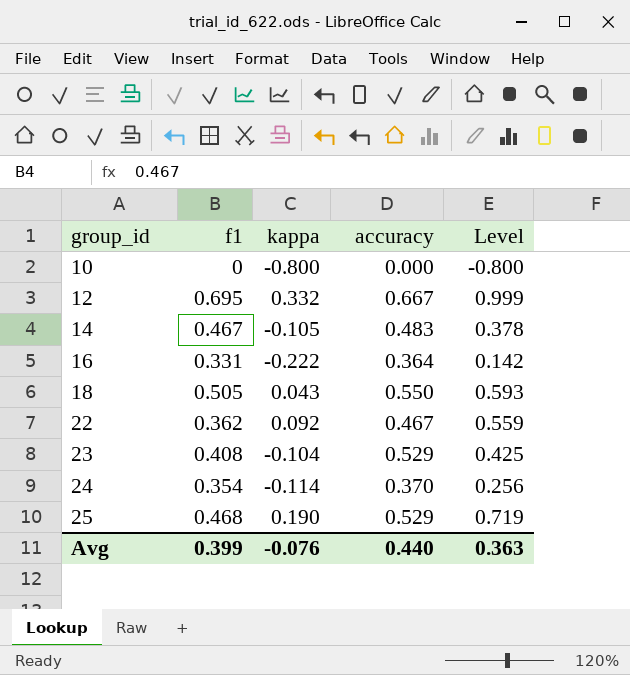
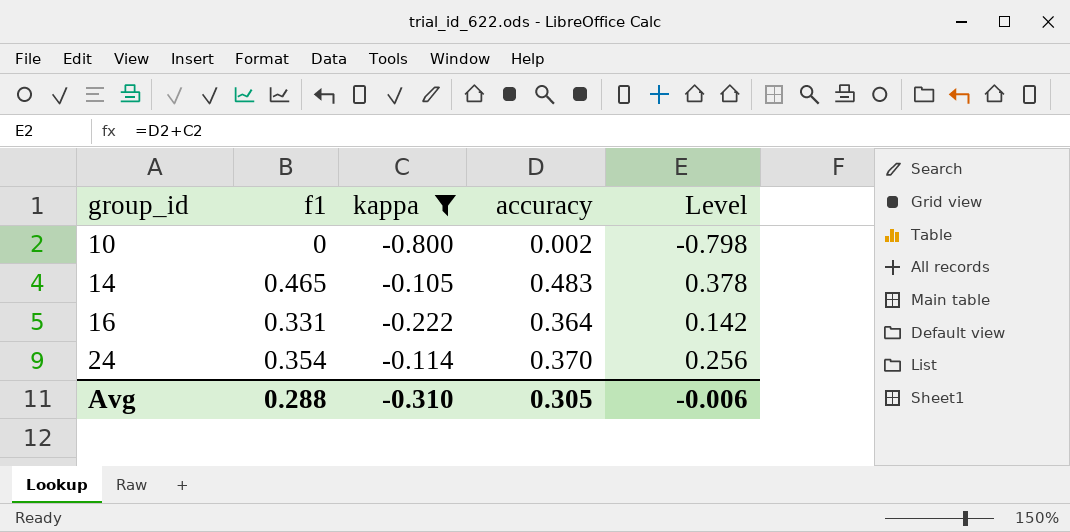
filter: none -> kappa <= -0.105
10 | accuracy: 0.000 -> 0.002
10 | Level: -0.800 -> -0.798
14 | f1: 0.467 -> 0.465
Avg | f1: 0.399 -> 0.288
Avg | kappa: -0.076 -> -0.310
Avg | accuracy: 0.440 -> 0.305
Avg | Level: 0.363 -> -0.006

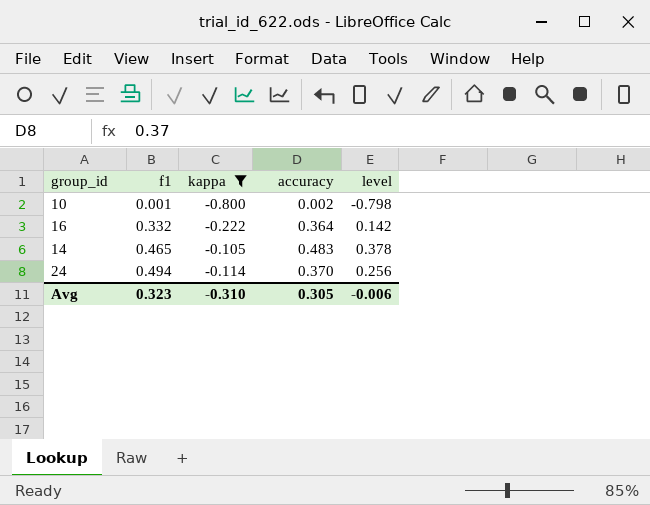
row order: group_id ascending -> f1 ascending
column name: Level -> level
10 | f1: 0 -> 0.001
16 | f1: 0.331 -> 0.332
24 | f1: 0.354 -> 0.494
Avg | f1: 0.288 -> 0.323

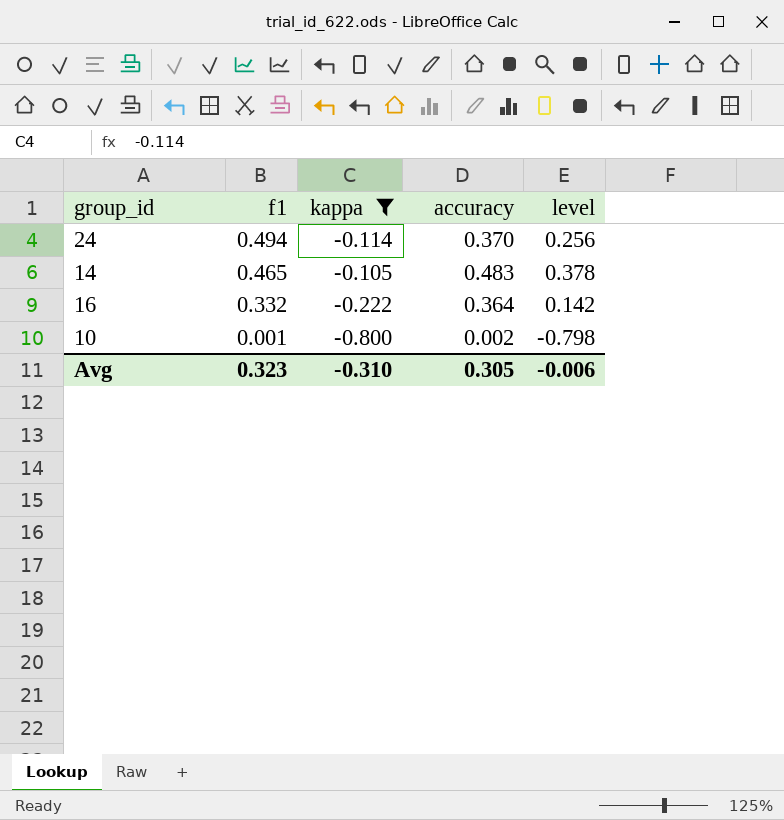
row order: f1 ascending -> f1 descending

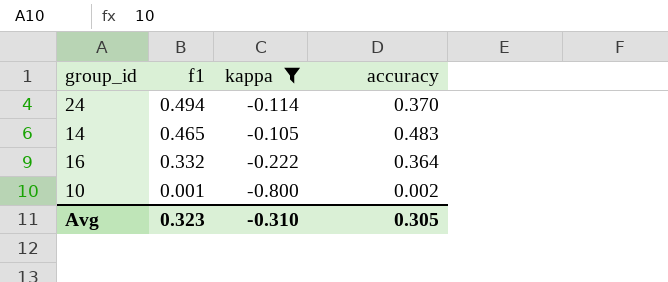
column level | formula: [kappa] + [accuracy] -> none

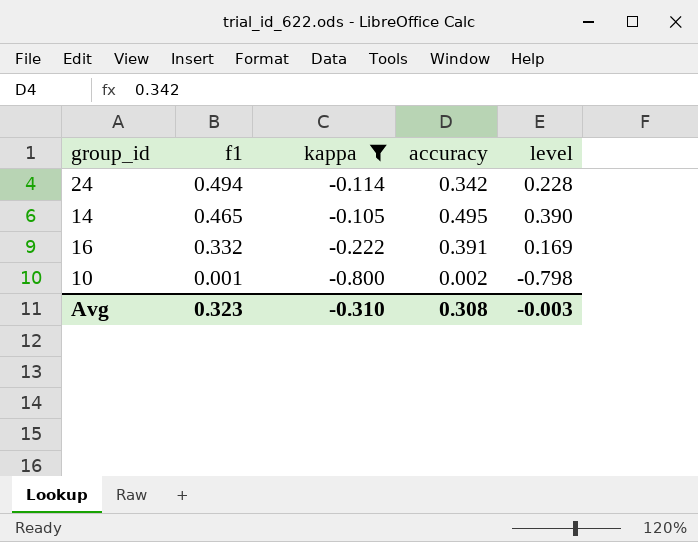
column level | formula: none -> [kappa] + [accuracy]
24 | accuracy: 0.370 -> 0.342
14 | accuracy: 0.483 -> 0.495
16 | accuracy: 0.364 -> 0.391
Avg | accuracy: 0.305 -> 0.308

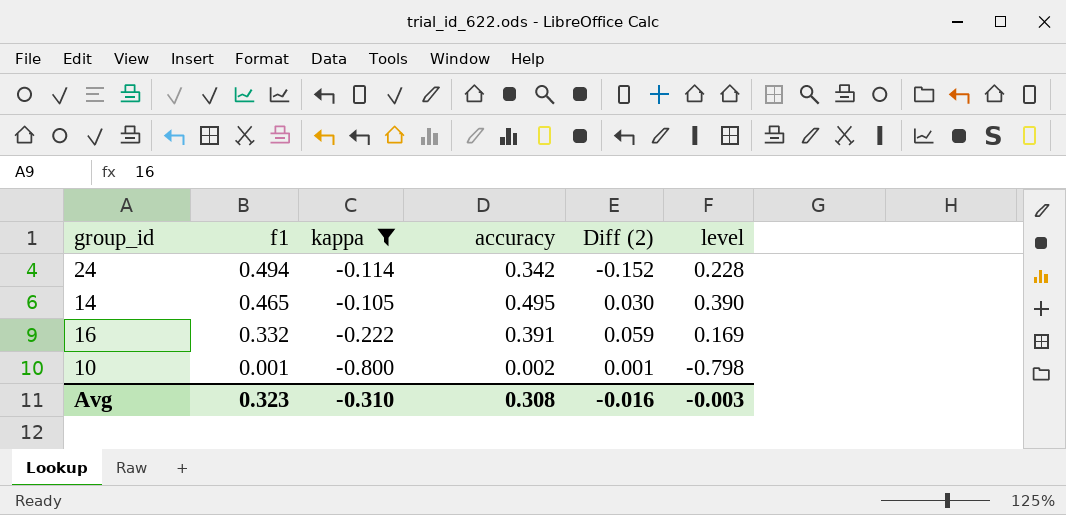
column Diff (2) | formula: none -> [accuracy] - [f1]

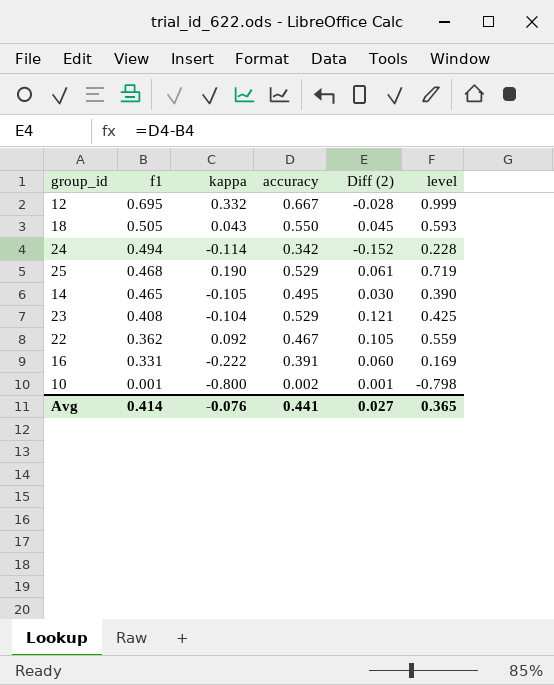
filter: kappa <= -0.105 -> none
16 | f1: 0.332 -> 0.331
16 | Diff (2): 0.059 -> 0.060
Avg | f1: 0.323 -> 0.414
Avg | kappa: -0.310 -> -0.076
Avg | accuracy: 0.308 -> 0.441
Avg | Diff (2): -0.016 -> 0.027
Avg | level: -0.003 -> 0.365

